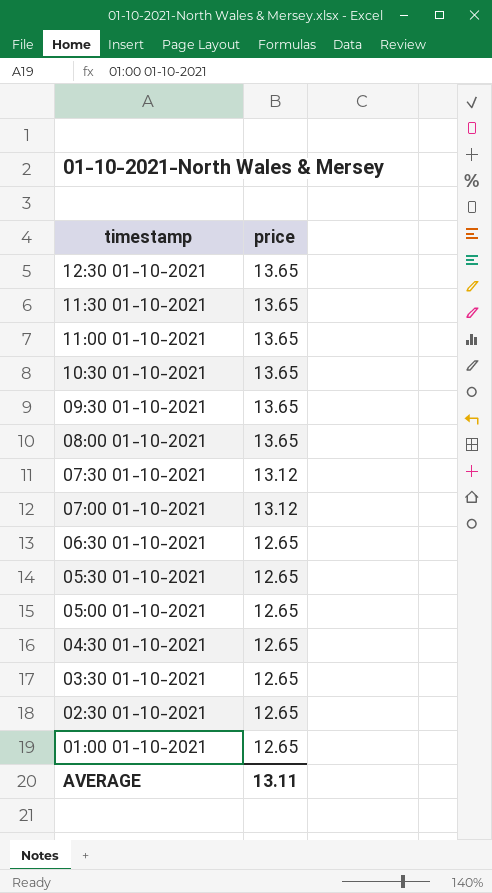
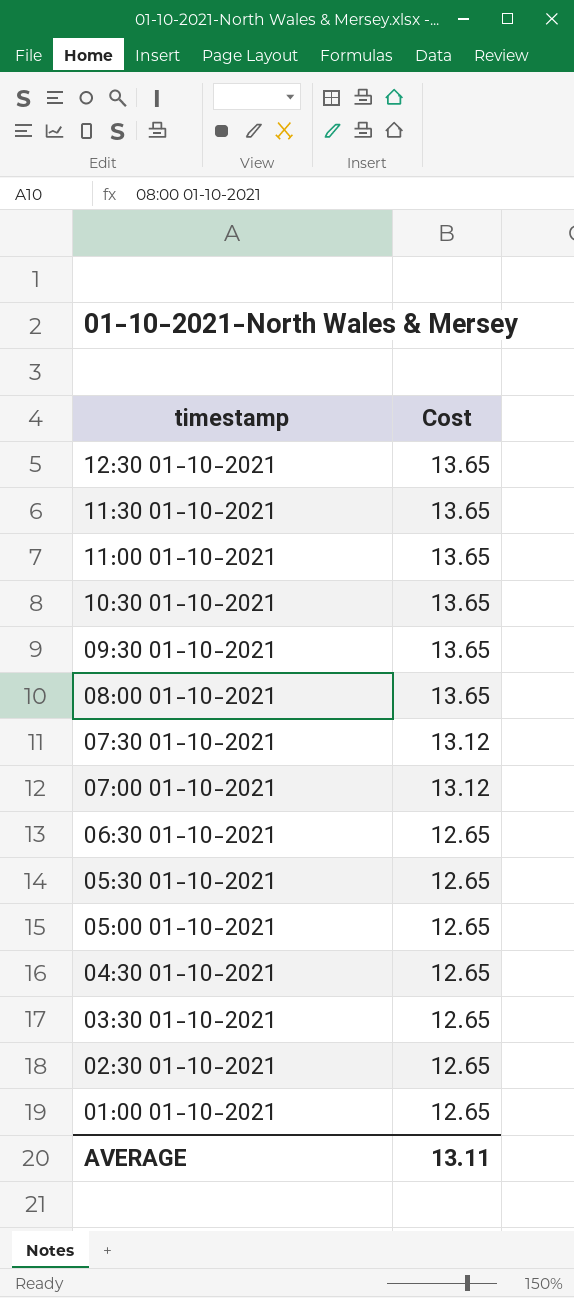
column name: price -> Cost

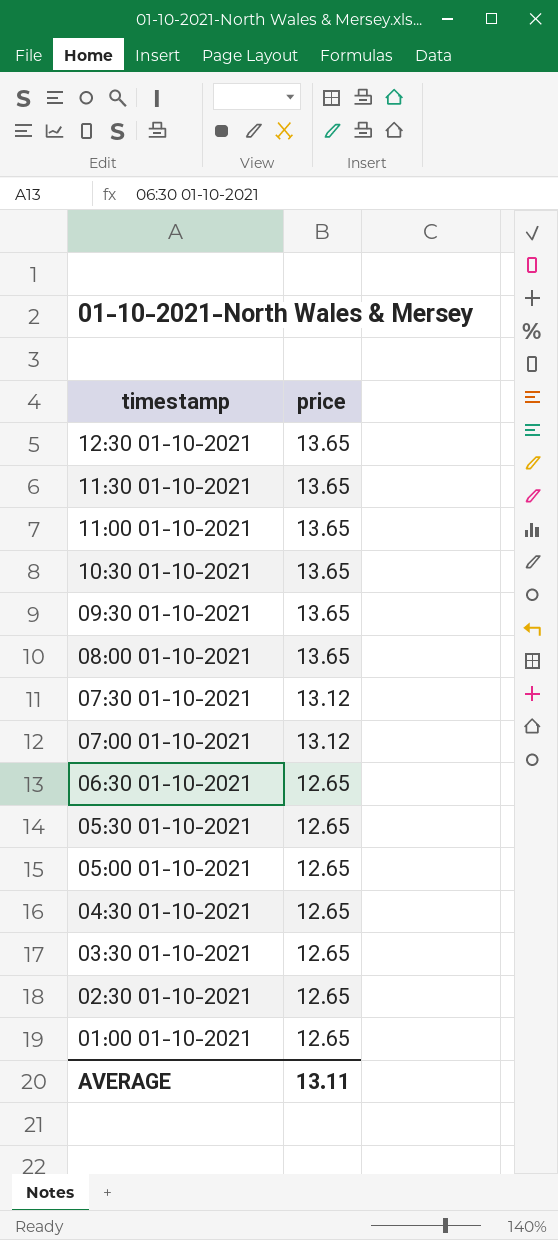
column name: Cost -> price

